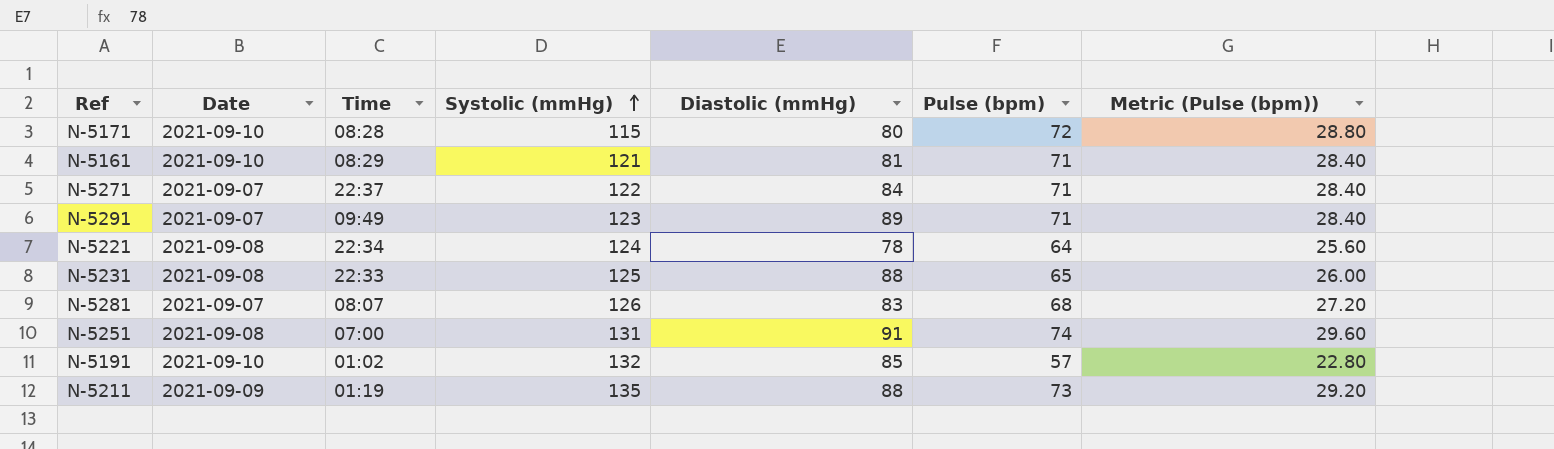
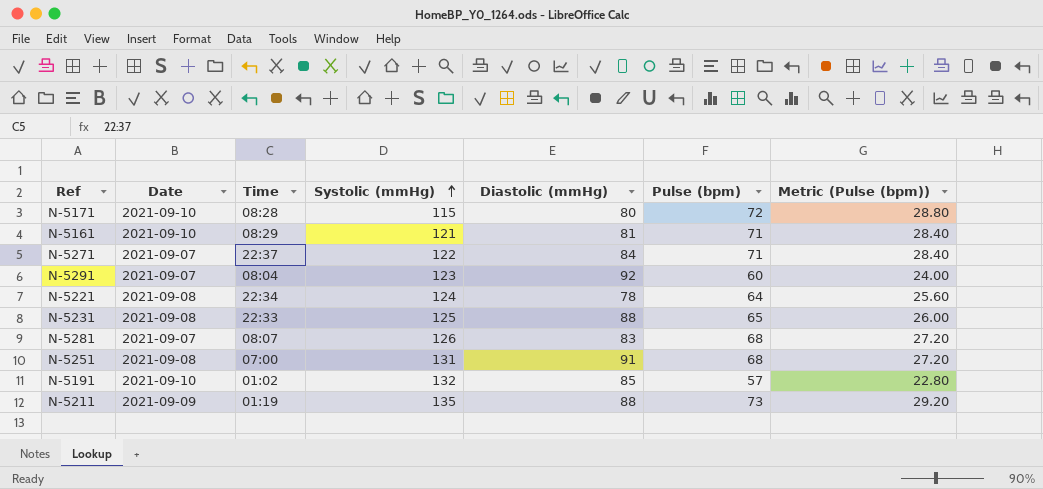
N-5291 | Time: 09:49 -> 08:04
N-5291 | Diastolic (mmHg): 89 -> 92
N-5291 | Pulse (bpm): 71 -> 60
N-5291 | Metric (Pulse (bpm)): 28.40 -> 24.00
N-5251 | Pulse (bpm): 74 -> 68
N-5251 | Metric (Pulse (bpm)): 29.60 -> 27.20

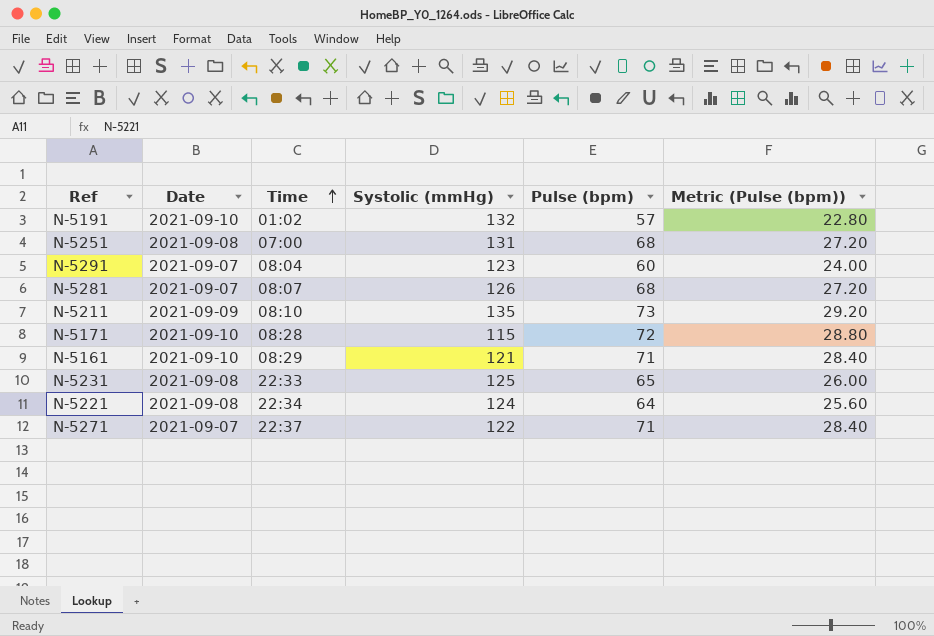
row order: Systolic (mmHg) ascending -> Time ascending
column Diastolic (mmHg) | position: 5 -> none
N-5211 | Time: 01:19 -> 08:10

